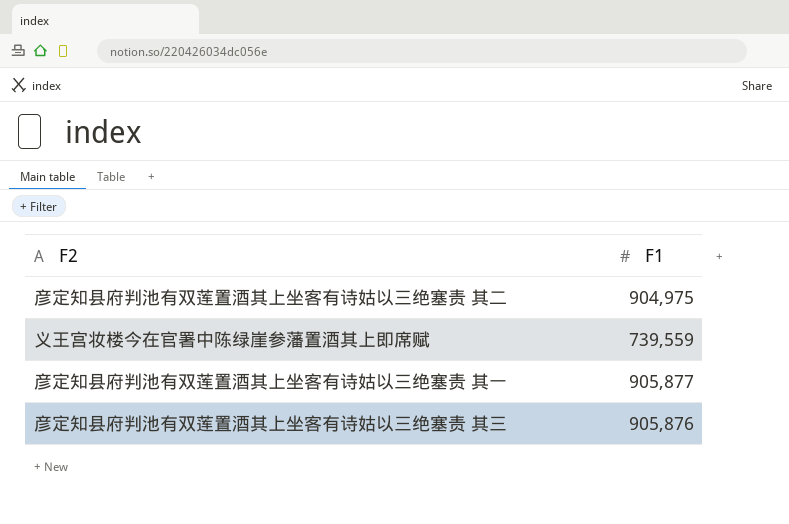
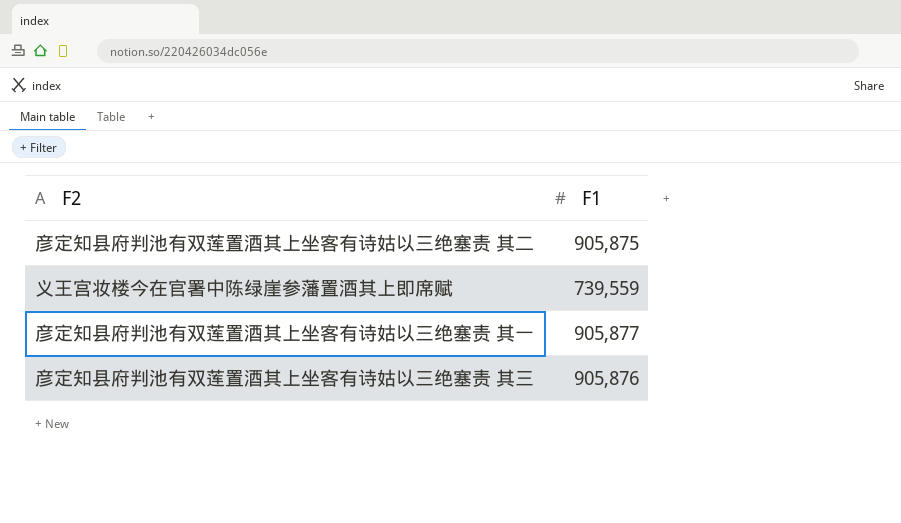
彦定知县府判池有双莲置酒其上坐客有诗姑以三绝塞责 其二 | F1: 904,975 -> 905,875

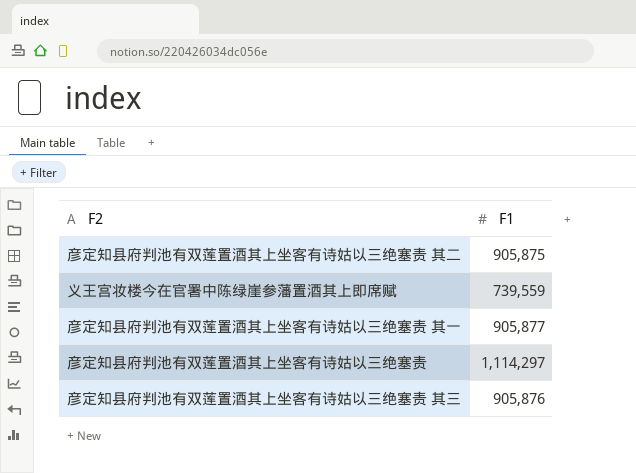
row 彦定知县府判池有双莲置酒其上坐客有诗姑以三绝塞责: none -> 1,114,297

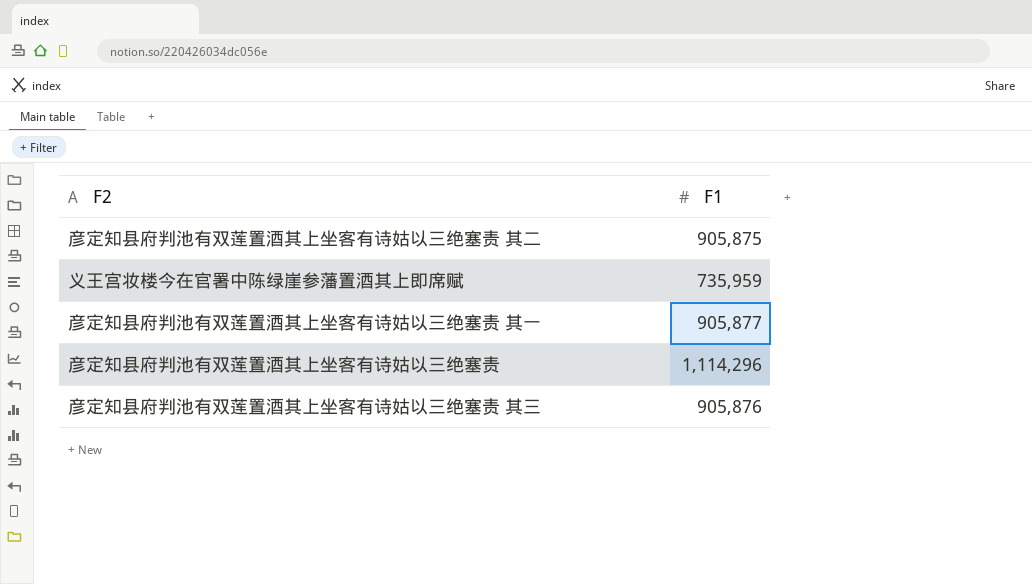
义王宫妆楼今在官署中陈绿崖参藩置酒其上即席赋 | F1: 739,559 -> 735,959
彦定知县府判池有双莲置酒其上坐客有诗姑以三绝塞责 | F1: 1,114,297 -> 1,114,296

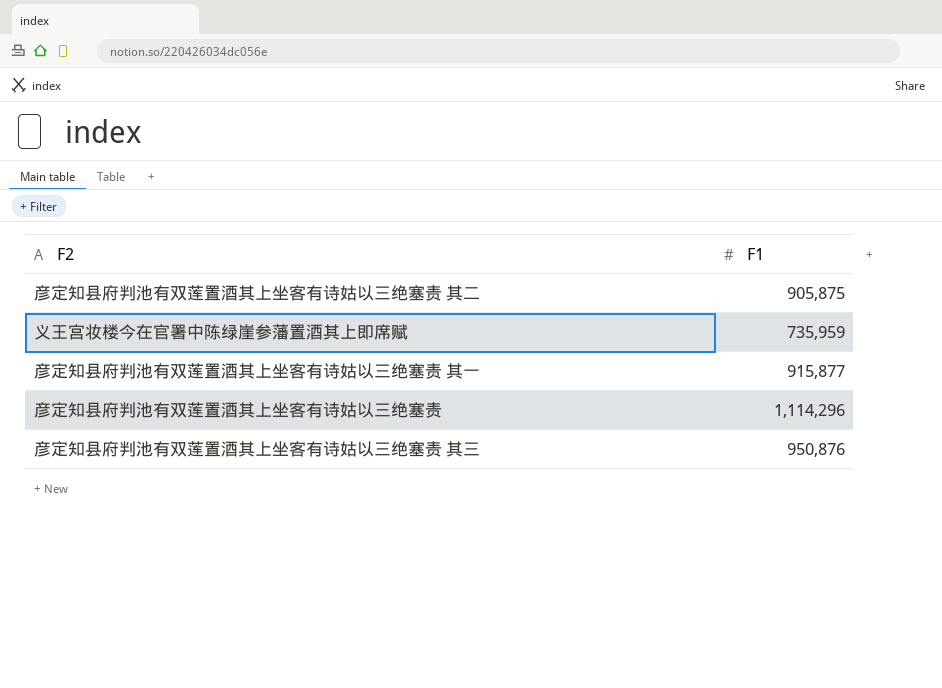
彦定知县府判池有双莲置酒其上坐客有诗姑以三绝塞责 其一 | F1: 905,877 -> 915,877
彦定知县府判池有双莲置酒其上坐客有诗姑以三绝塞责 其三 | F1: 905,876 -> 950,876

